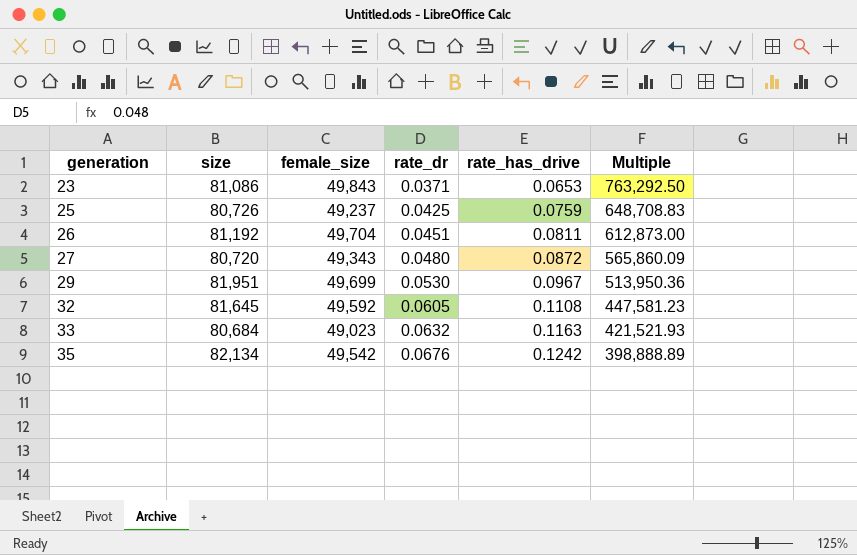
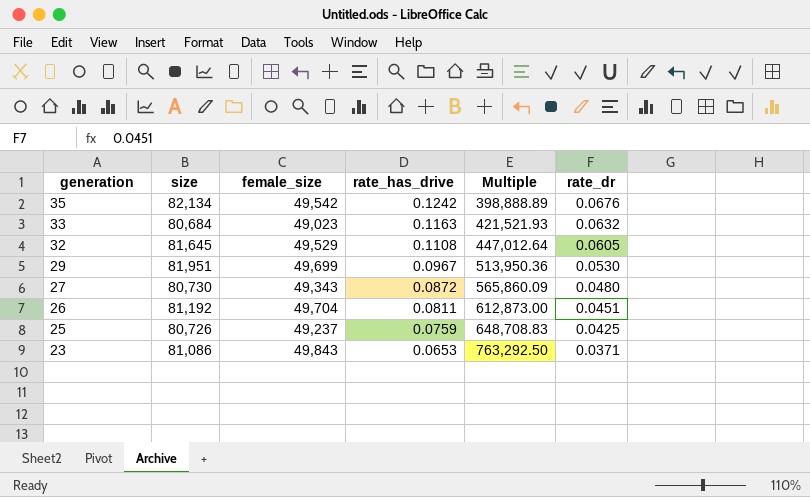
row order: generation ascending -> generation descending
column rate_dr | position: 4 -> 6
32 | female_size: 49,592 -> 49,529
32 | Multiple: 447,581.23 -> 447,012.64
27 | size: 80,720 -> 80,730

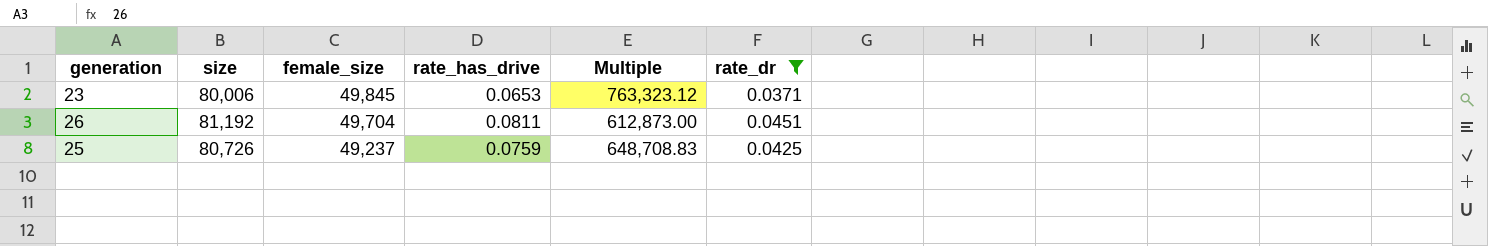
filter: none -> rate_dr <= 0.0451
row order: generation descending -> female_size descending
23 | size: 81,086 -> 80,006
23 | female_size: 49,843 -> 49,845
23 | Multiple: 763,292.50 -> 763,323.12

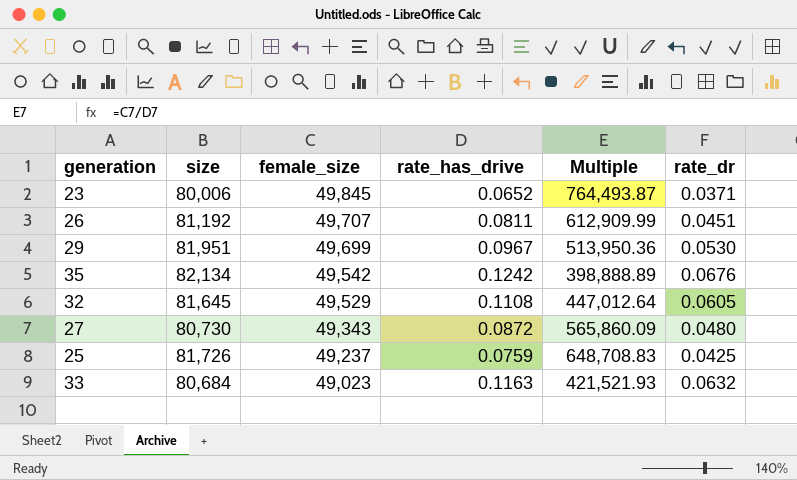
filter: rate_dr <= 0.0451 -> none
23 | rate_has_drive: 0.0653 -> 0.0652
23 | Multiple: 763,323.12 -> 764,493.87
26 | female_size: 49,704 -> 49,707
26 | Multiple: 612,873.00 -> 612,909.99
25 | size: 80,726 -> 81,726

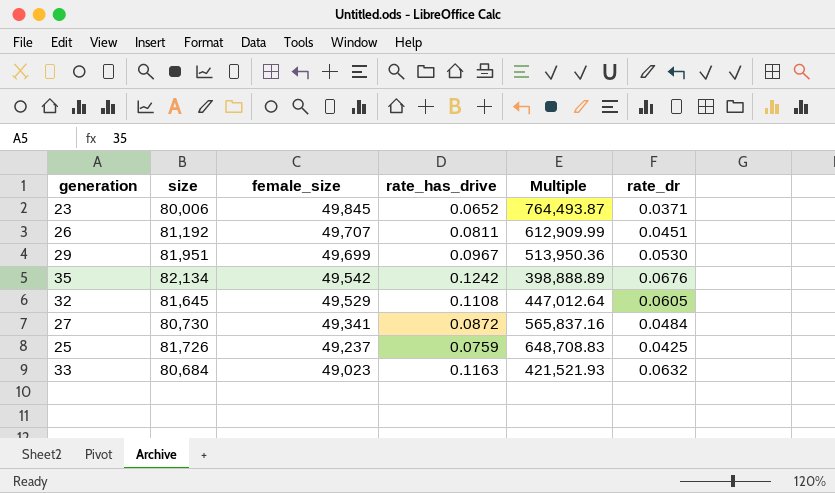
27 | female_size: 49,343 -> 49,341
27 | Multiple: 565,860.09 -> 565,837.16
27 | rate_dr: 0.0480 -> 0.0484

